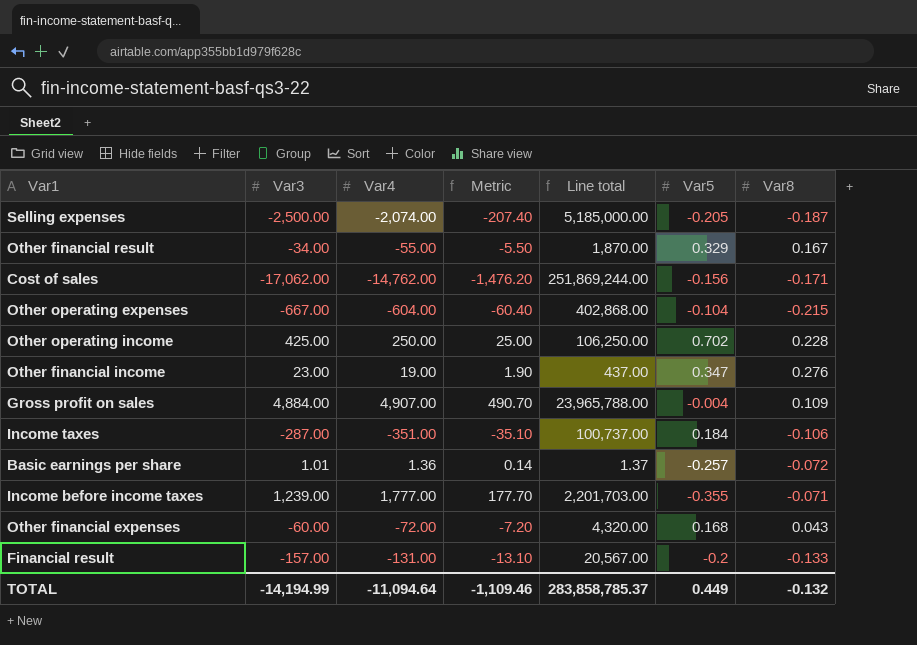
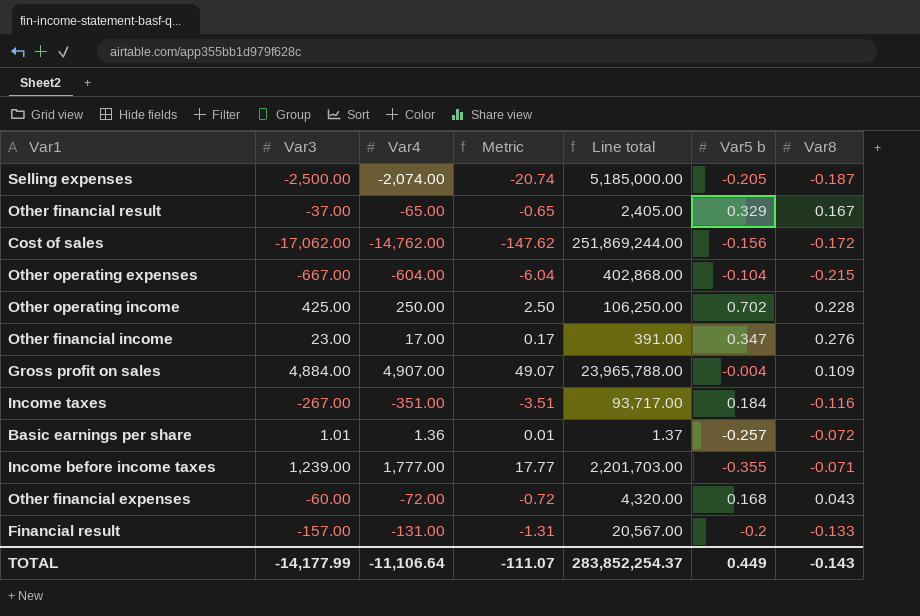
column Metric | formula: [Var4] * 0.1 -> [Var4] * 0.01
column name: Var5 -> Var5 b
Other financial result | Var3: -34.00 -> -37.00
Other financial result | Var4: -55.00 -> -65.00
Other financial result | Line total: 1,870.00 -> 2,405.00
Cost of sales | Var8: -0.171 -> -0.172
Other financial income | Var4: 19.00 -> 17.00
Other financial income | Line total: 437.00 -> 391.00
Income taxes | Var3: -287.00 -> -267.00
Income taxes | Line total: 100,737.00 -> 93,717.00
Income taxes | Var8: -0.106 -> -0.116
TOTAL | Var3: -14,194.99 -> -14,177.99
TOTAL | Var4: -11,094.64 -> -11,106.64
TOTAL | Metric: -1,109.46 -> -111.07
TOTAL | Line total: 283,858,785.37 -> 283,852,254.37
TOTAL | Var8: -0.132 -> -0.143

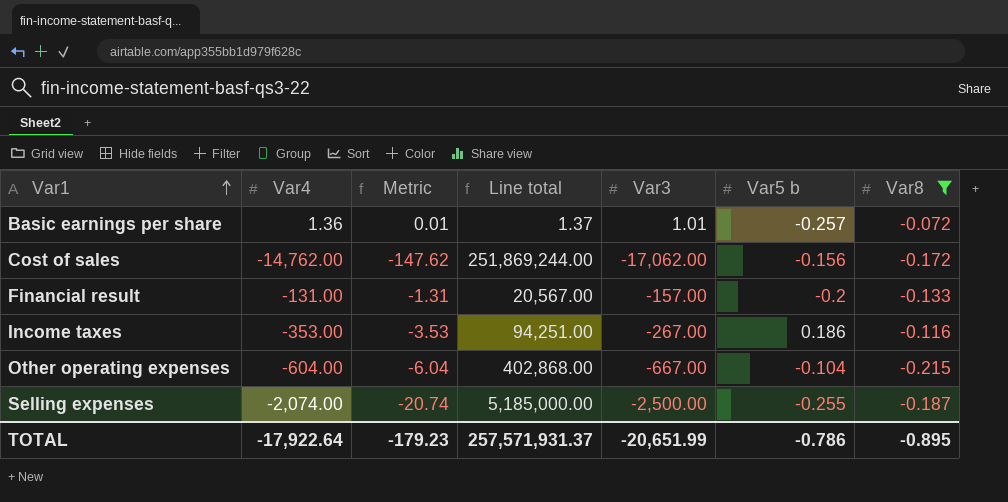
filter: none -> Var8 <= -0.072
row order: none -> Var1 ascending
column Var3 | position: 2 -> 5
Income taxes | Var4: -351.00 -> -353.00
Income taxes | Metric: -3.51 -> -3.53
Income taxes | Line total: 93,717.00 -> 94,251.00
Income taxes | Var5 b: 0.184 -> 0.186
Selling expenses | Var5 b: -0.205 -> -0.255
TOTAL | Var4: -11,106.64 -> -17,922.64
TOTAL | Metric: -111.07 -> -179.23
TOTAL | Line total: 283,852,254.37 -> 257,571,931.37
TOTAL | Var3: -14,177.99 -> -20,651.99
TOTAL | Var5 b: 0.449 -> -0.786
TOTAL | Var8: -0.143 -> -0.895

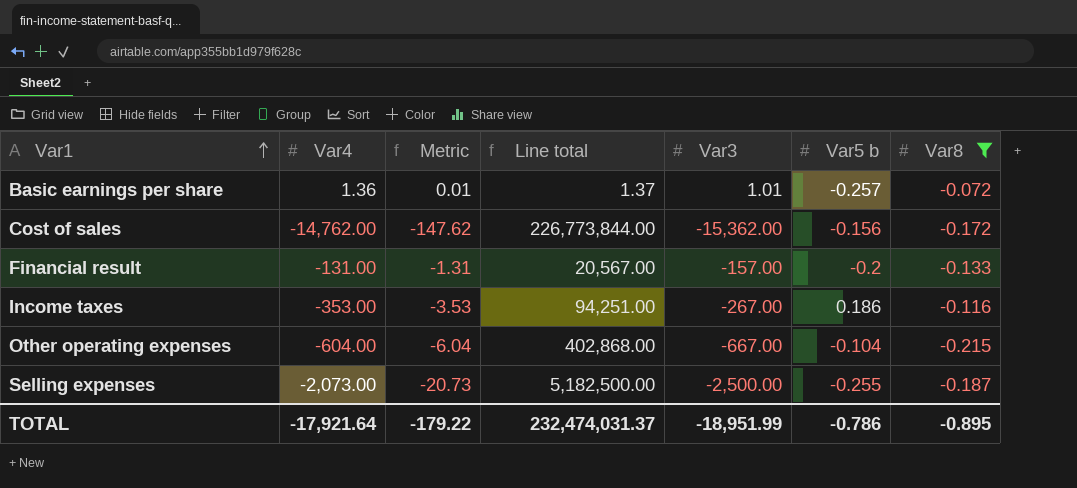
Cost of sales | Line total: 251,869,244.00 -> 226,773,844.00
Cost of sales | Var3: -17,062.00 -> -15,362.00
Selling expenses | Var4: -2,074.00 -> -2,073.00
Selling expenses | Metric: -20.74 -> -20.73
Selling expenses | Line total: 5,185,000.00 -> 5,182,500.00
TOTAL | Var4: -17,922.64 -> -17,921.64
TOTAL | Metric: -179.23 -> -179.22
TOTAL | Line total: 257,571,931.37 -> 232,474,031.37
TOTAL | Var3: -20,651.99 -> -18,951.99

